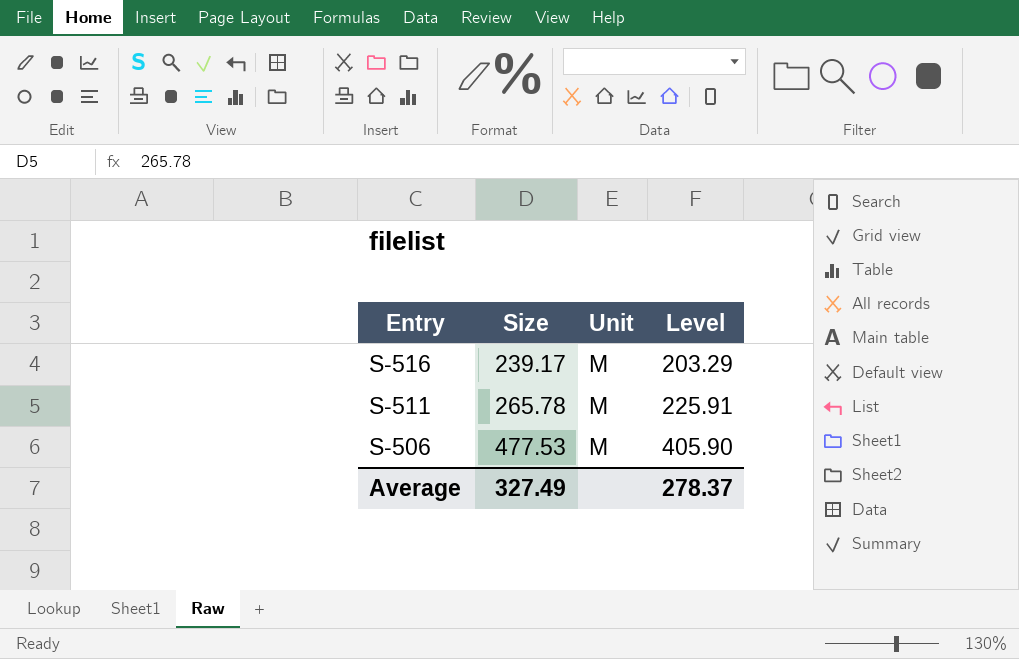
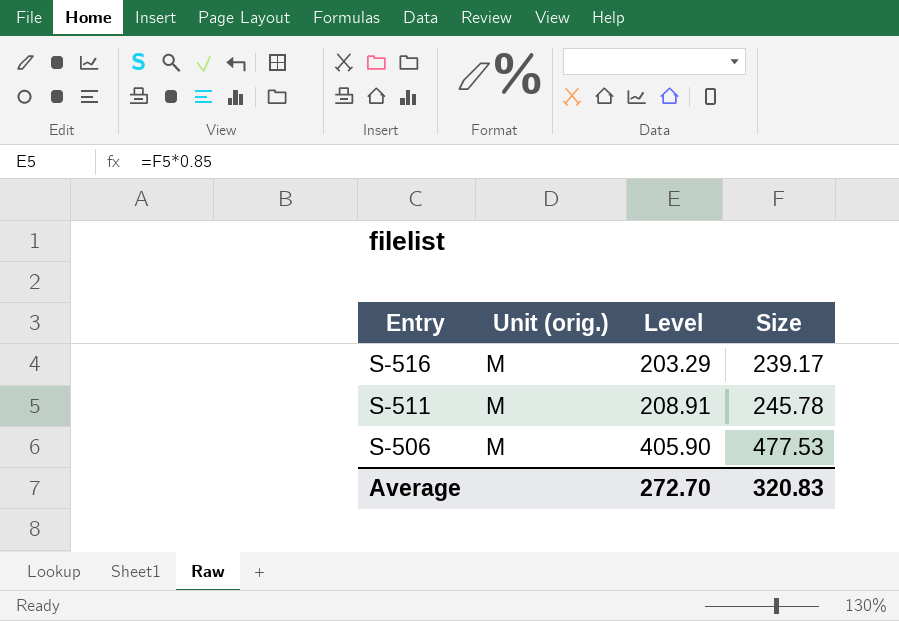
column name: Unit -> Unit (orig.)
column Size | position: 2 -> 4
S-511 | Level: 225.91 -> 208.91
S-511 | Size: 265.78 -> 245.78
Average | Level: 278.37 -> 272.70
Average | Size: 327.49 -> 320.83

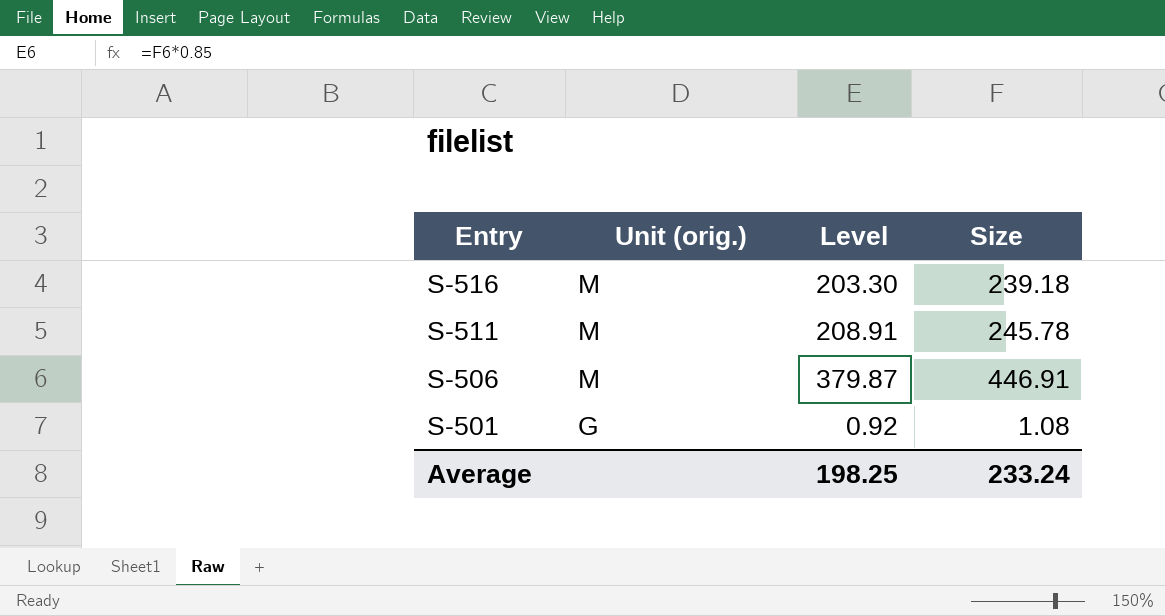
S-516 | Level: 203.29 -> 203.30
S-516 | Size: 239.17 -> 239.18
S-506 | Level: 405.90 -> 379.87
S-506 | Size: 477.53 -> 446.91
row S-501: none -> G | 0.92 | 1.08
Average | Level: 272.70 -> 198.25
Average | Size: 320.83 -> 233.24

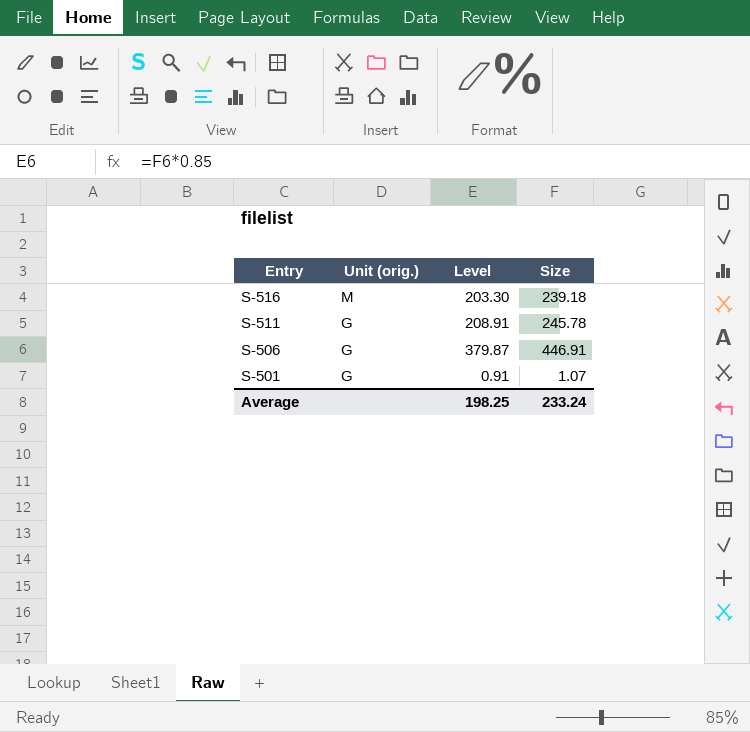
S-511 | Unit (orig.): M -> G
S-506 | Unit (orig.): M -> G
S-501 | Level: 0.92 -> 0.91
S-501 | Size: 1.08 -> 1.07

